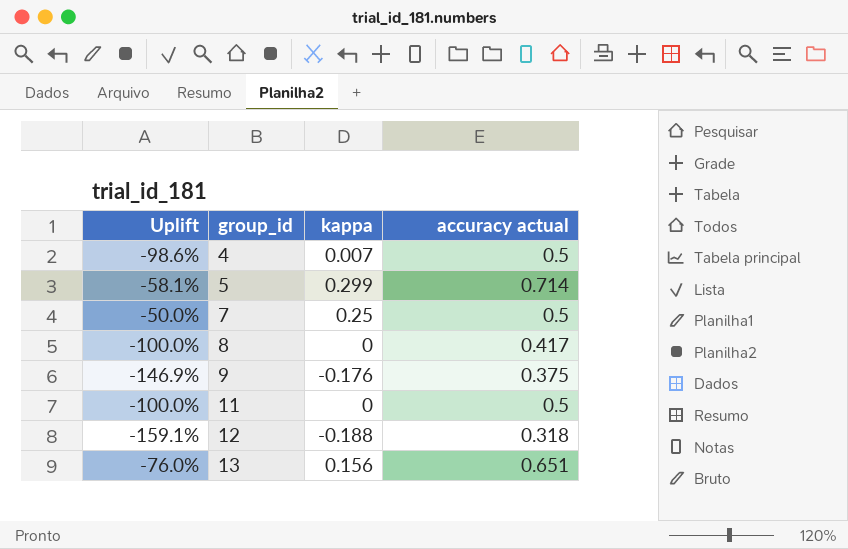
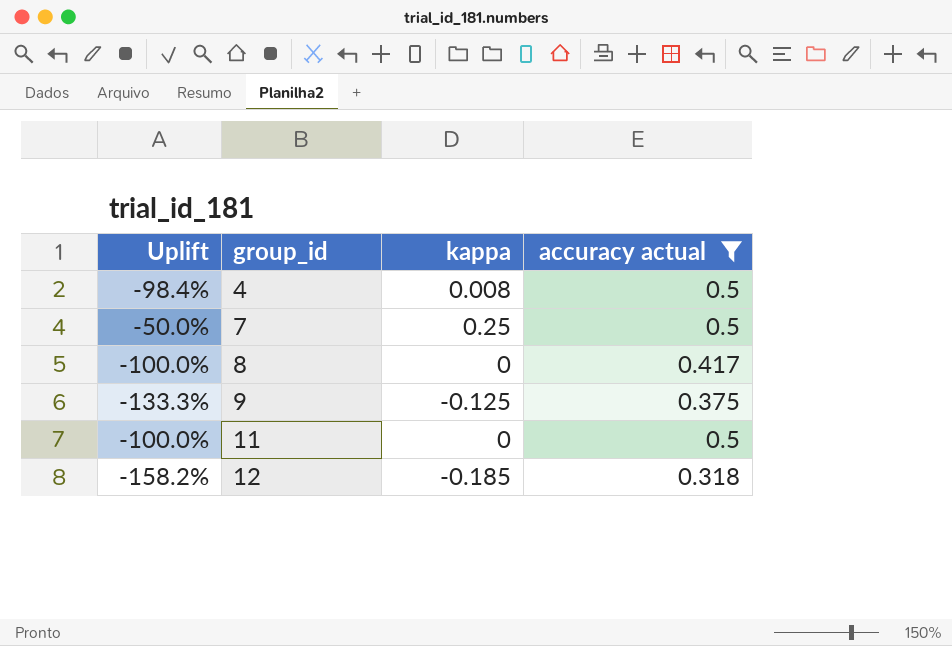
filter: none -> accuracy actual <= 0.5
4 | Uplift: -98.6% -> -98.4%
4 | kappa: 0.007 -> 0.008
9 | Uplift: -146.9% -> -133.3%
9 | kappa: -0.176 -> -0.125
12 | Uplift: -159.1% -> -158.2%
12 | kappa: -0.188 -> -0.185

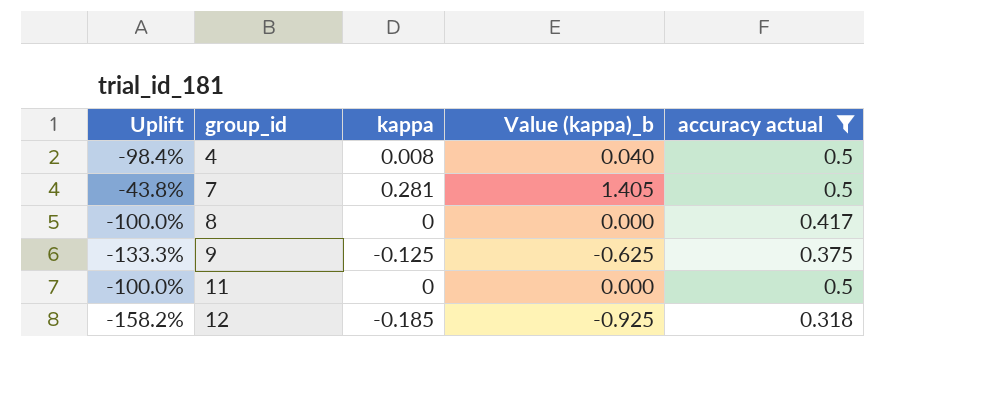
column Value (kappa)_b | formula: none -> [kappa] * 5
7 | Uplift: -50.0% -> -43.8%
7 | kappa: 0.25 -> 0.281

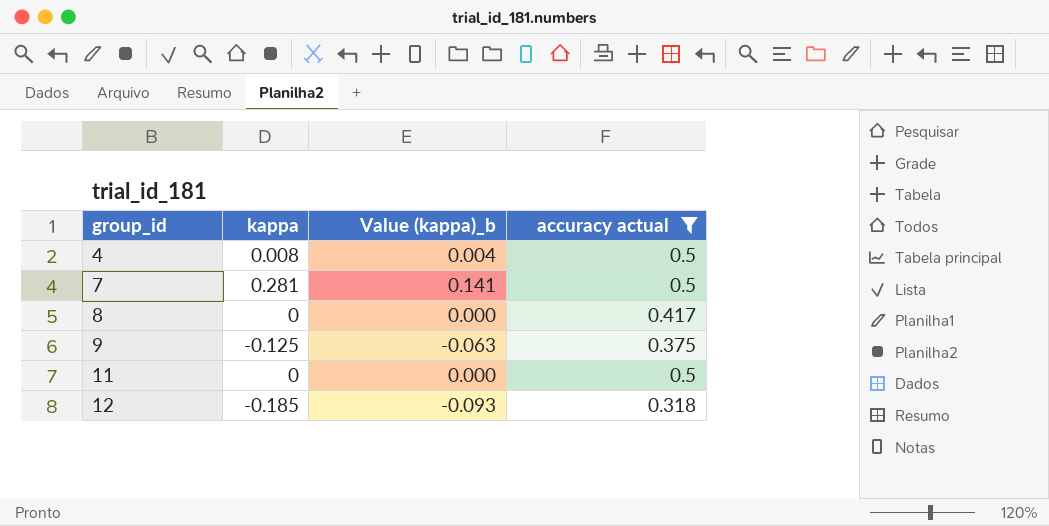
column Uplift | formula: ([kappa] - [accuracy actual]) / [accuracy actual] -> none
column Value (kappa)_b | formula: [kappa] * 5 -> [kappa] * 0.5

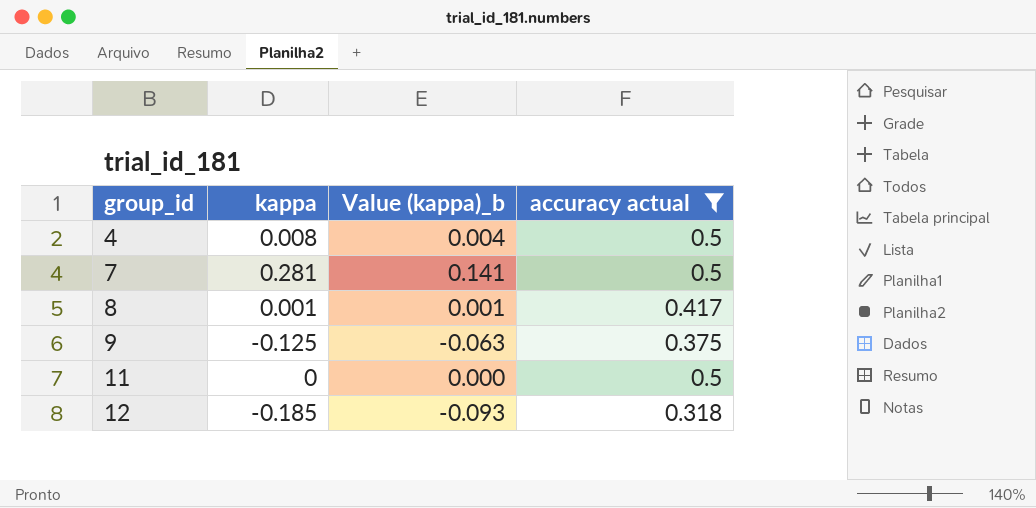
8 | kappa: 0 -> 0.001
8 | Value (kappa)_b: 0.000 -> 0.001

